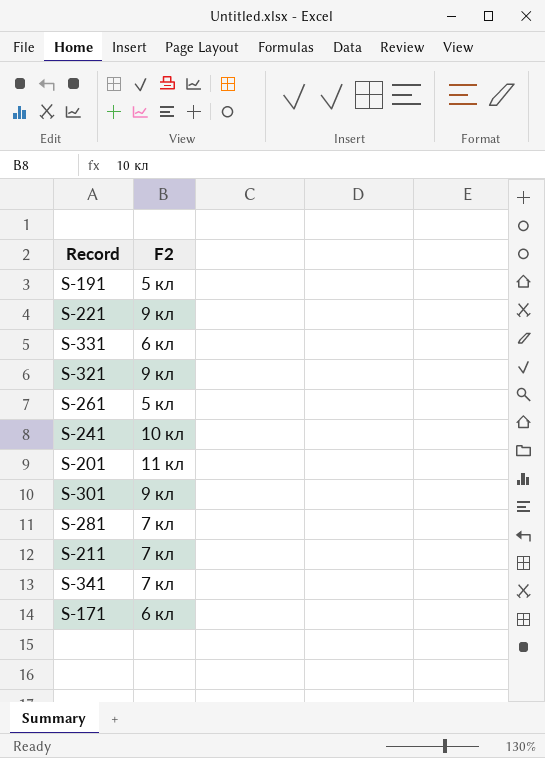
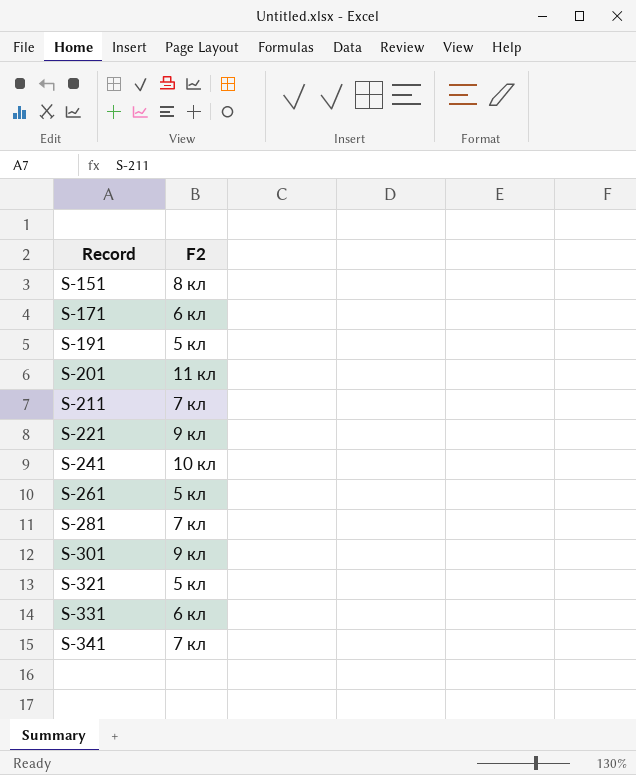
row order: none -> Record ascending
row S-151: none -> 8 кл
S-321 | F2: 9 кл -> 5 кл

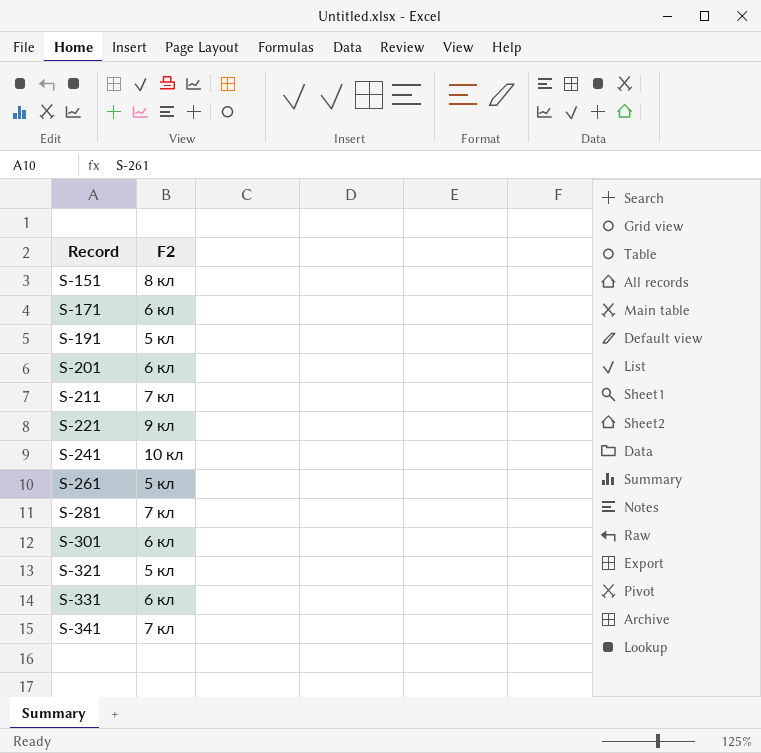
S-201 | F2: 11 кл -> 6 кл
S-301 | F2: 9 кл -> 6 кл

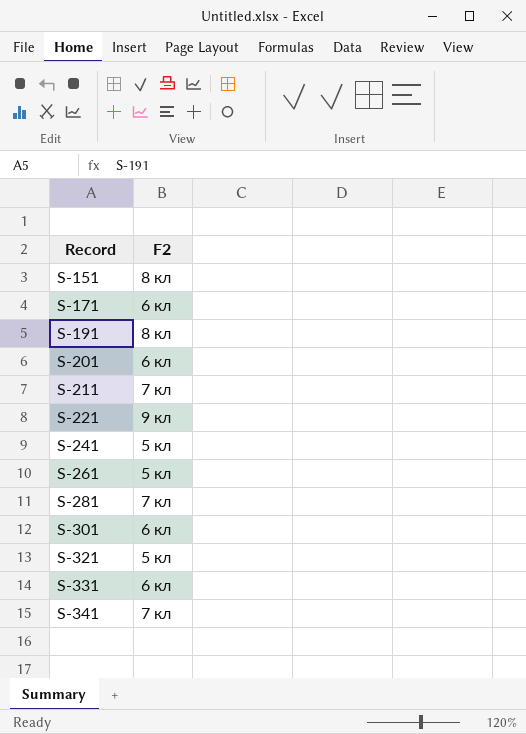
S-191 | F2: 5 кл -> 8 кл
S-241 | F2: 10 кл -> 5 кл

